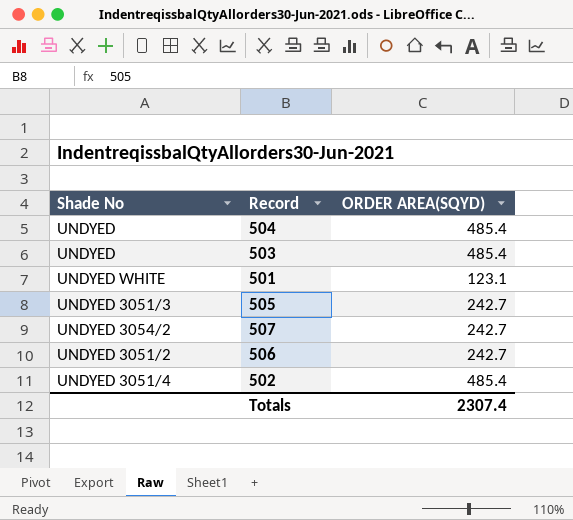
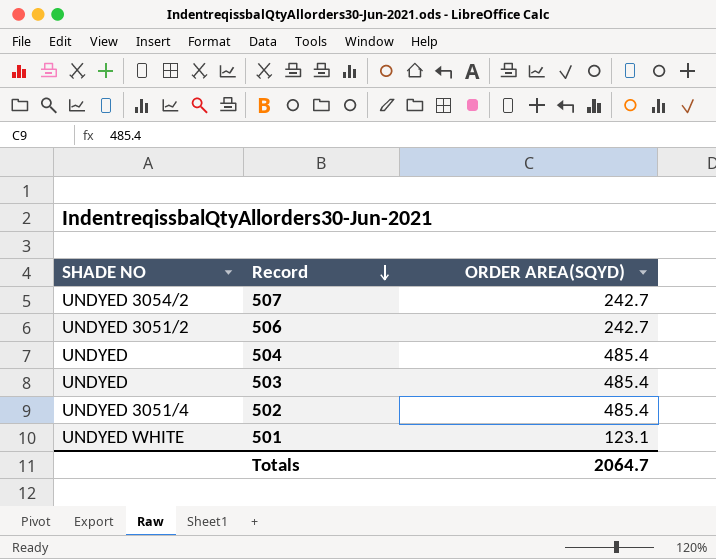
row order: none -> Record descending
column name: Shade No -> SHADE NO
row 505: UNDYED 3051/3 | 242.7 -> none
Totals | ORDER AREA(SQYD): 2307.4 -> 2064.7

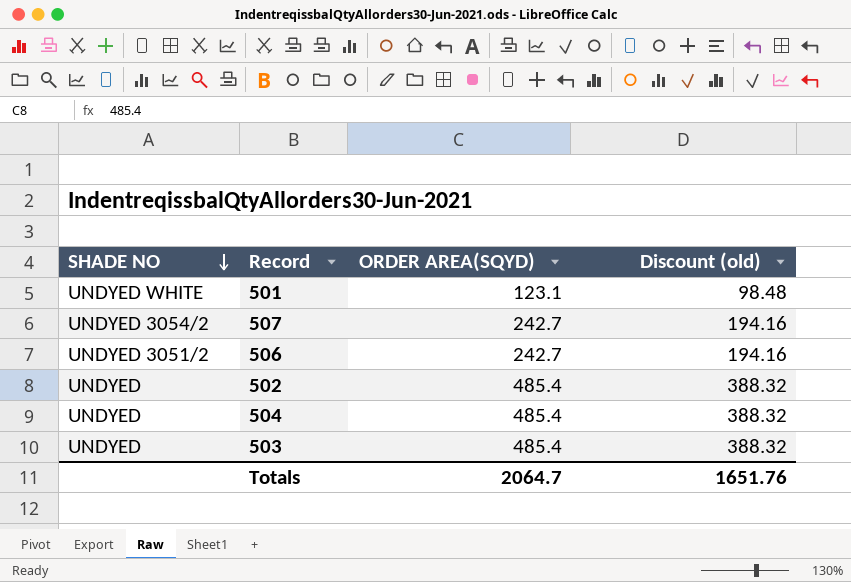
row order: Record descending -> SHADE NO descending
column Discount (old) | formula: none -> [ORDER AREA(SQYD)] * 0.8
502 | SHADE NO: UNDYED 3051/4 -> UNDYED

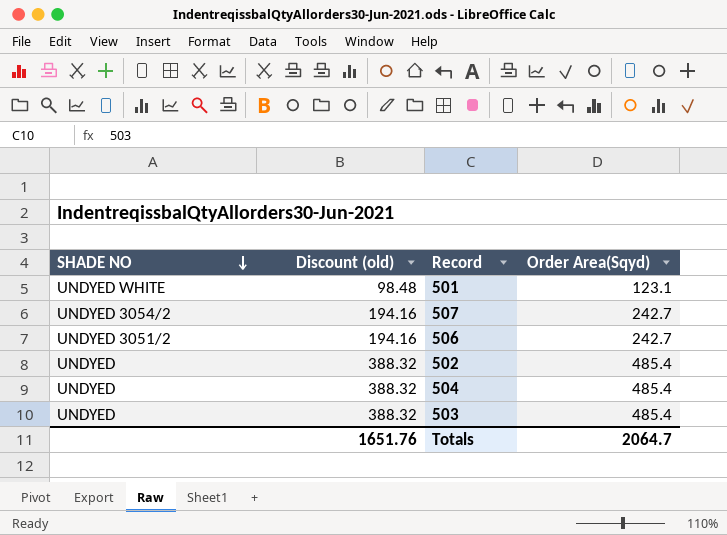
column Discount (old) | position: 4 -> 2
column name: ORDER AREA(SQYD) -> Order Area(Sqyd)

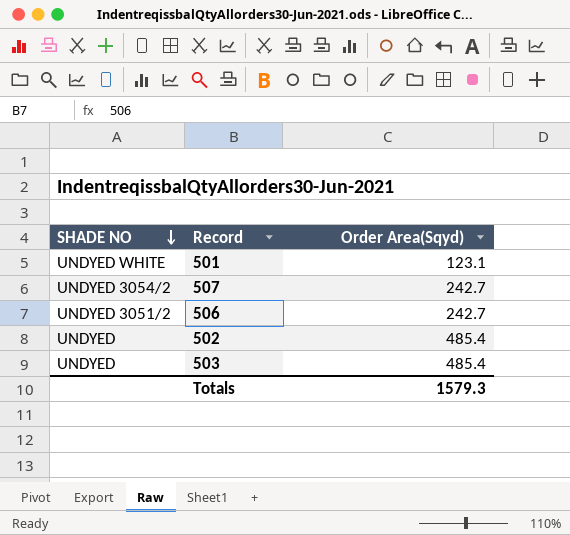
column Discount (old) | formula: [Order Area(Sqyd)] * 0.8 -> none
row 504: UNDYED | 388.32 | 485.4 -> none
Totals | Order Area(Sqyd): 2064.7 -> 1579.3

